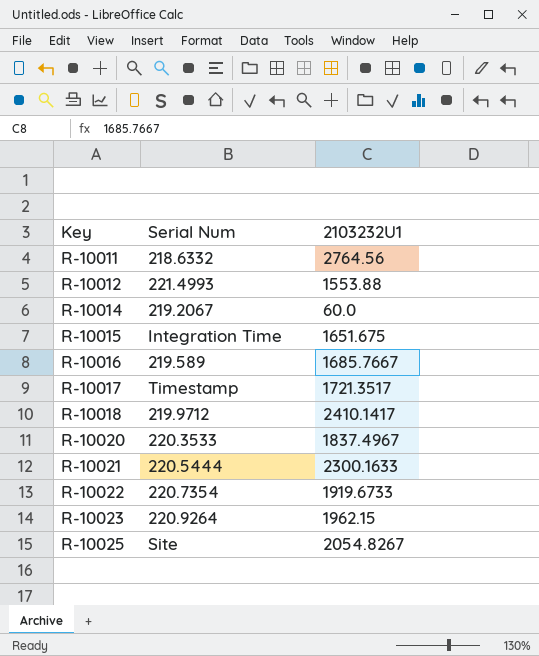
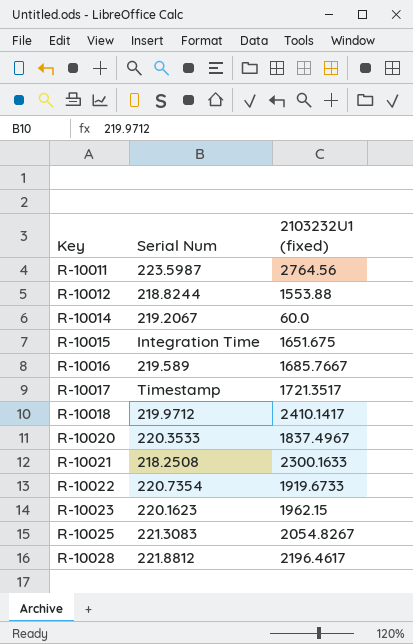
column name: 2103232U1 -> 2103232U1 (fixed)
R-10011 | Serial Num: 218.6332 -> 223.5987
R-10012 | Serial Num: 221.4993 -> 218.8244
R-10021 | Serial Num: 220.5444 -> 218.2508
R-10023 | Serial Num: 220.9264 -> 220.1623
R-10025 | Serial Num: Site -> 221.3083
row R-10028: none -> 221.8812 | 2196.4617

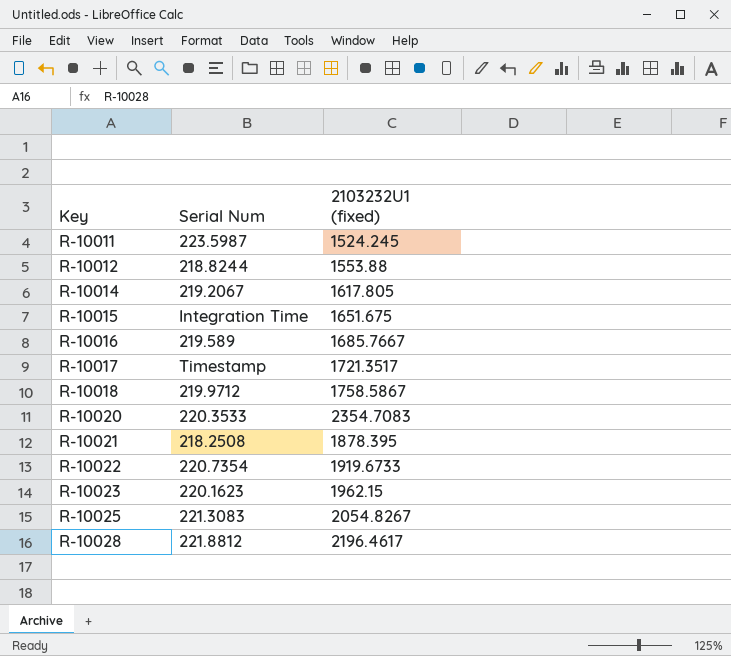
R-10011 | 2103232U1 (fixed): 2764.56 -> 1524.245
R-10014 | 2103232U1 (fixed): 60.0 -> 1617.805
R-10018 | 2103232U1 (fixed): 2410.1417 -> 1758.5867
R-10020 | 2103232U1 (fixed): 1837.4967 -> 2354.7083
R-10021 | 2103232U1 (fixed): 2300.1633 -> 1878.395

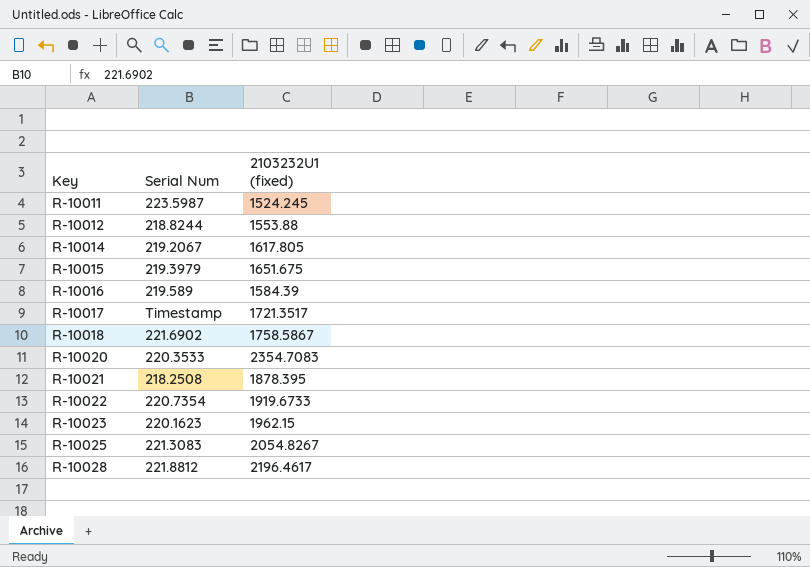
R-10015 | Serial Num: Integration Time -> 219.3979
R-10016 | 2103232U1 (fixed): 1685.7667 -> 1584.39
R-10018 | Serial Num: 219.9712 -> 221.6902

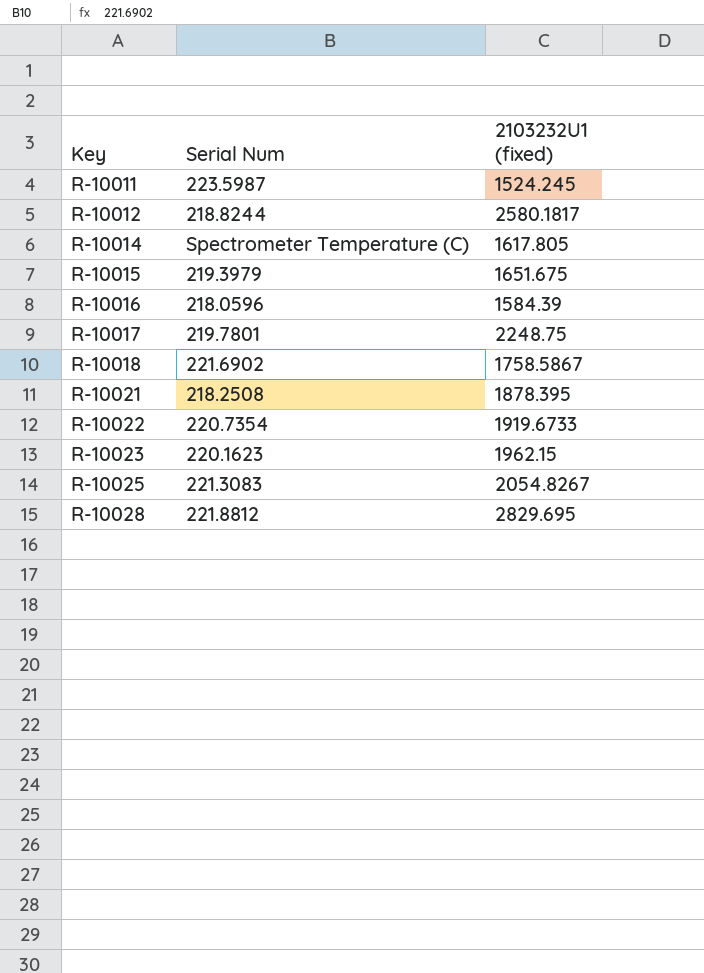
row R-10020: 220.3533 | 2354.7083 -> none
R-10012 | 2103232U1 (fixed): 1553.88 -> 2580.1817
R-10014 | Serial Num: 219.2067 -> Spectrometer Temperature (C)
R-10016 | Serial Num: 219.589 -> 218.0596
R-10017 | Serial Num: Timestamp -> 219.7801
R-10017 | 2103232U1 (fixed): 1721.3517 -> 2248.75
R-10028 | 2103232U1 (fixed): 2196.4617 -> 2829.695

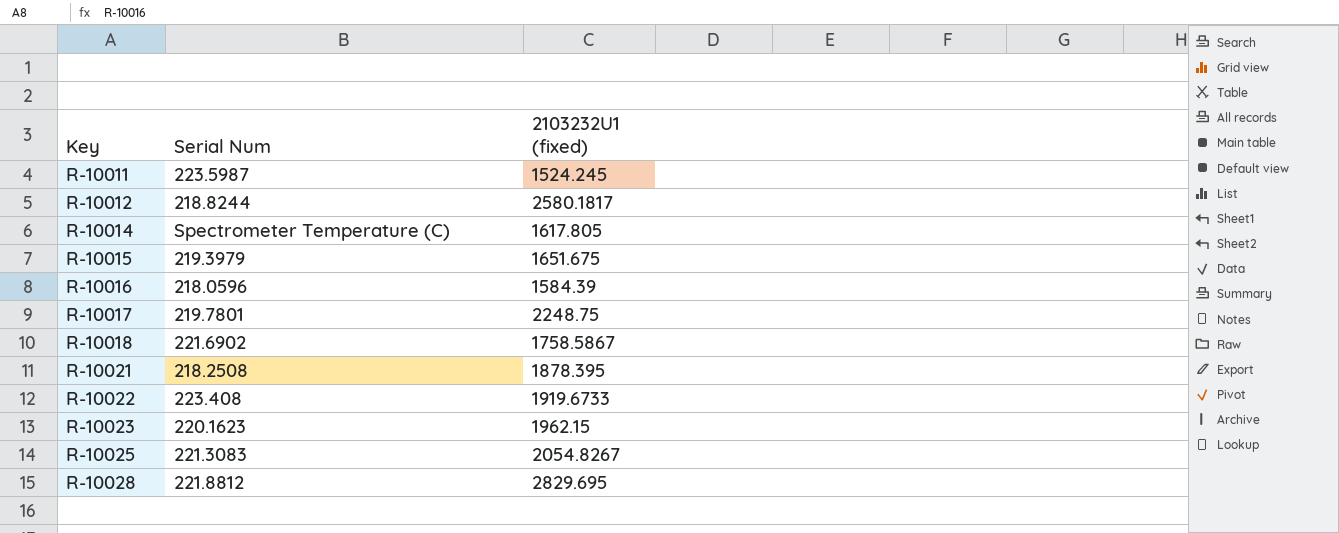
R-10022 | Serial Num: 220.7354 -> 223.408

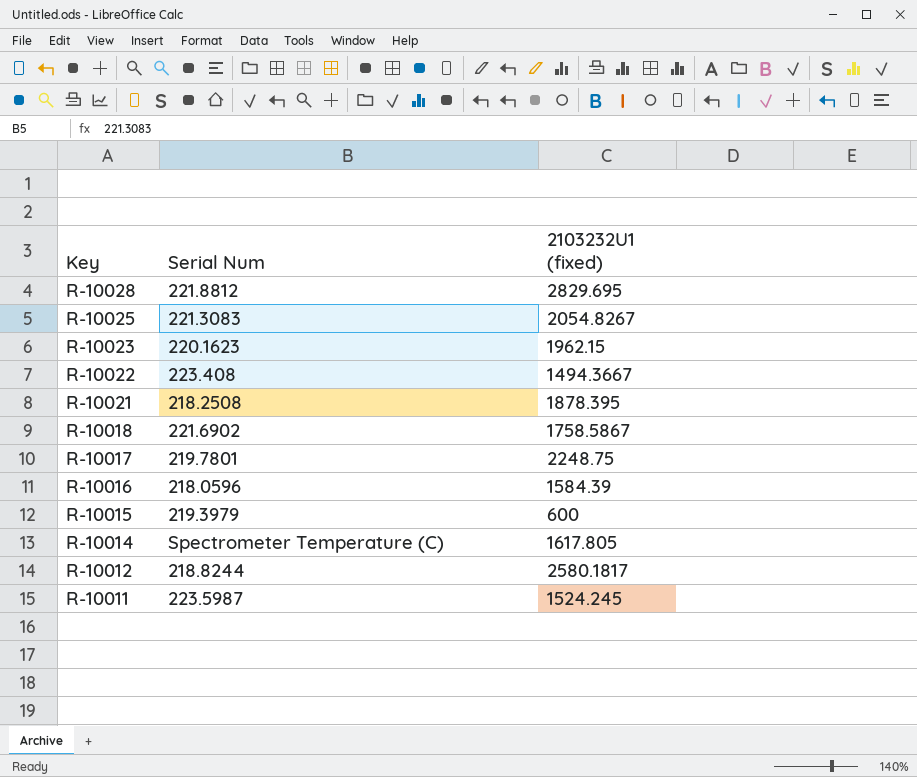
row order: Key ascending -> Key descending
R-10022 | 2103232U1 (fixed): 1919.6733 -> 1494.3667
R-10015 | 2103232U1 (fixed): 1651.675 -> 600

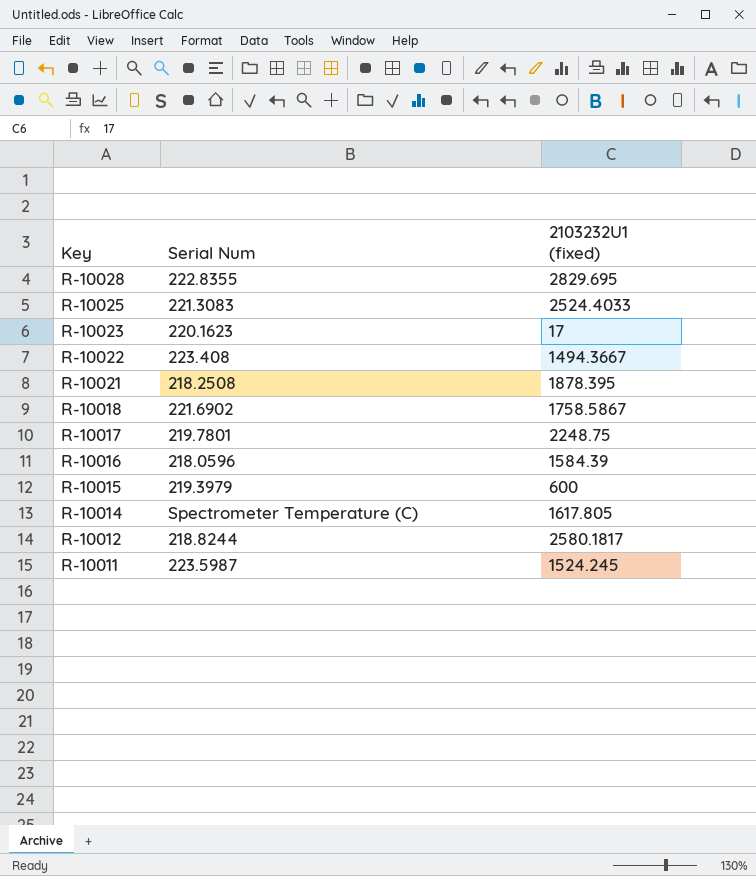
R-10028 | Serial Num: 221.8812 -> 222.8355
R-10025 | 2103232U1 (fixed): 2054.8267 -> 2524.4033
R-10023 | 2103232U1 (fixed): 1962.15 -> 17

